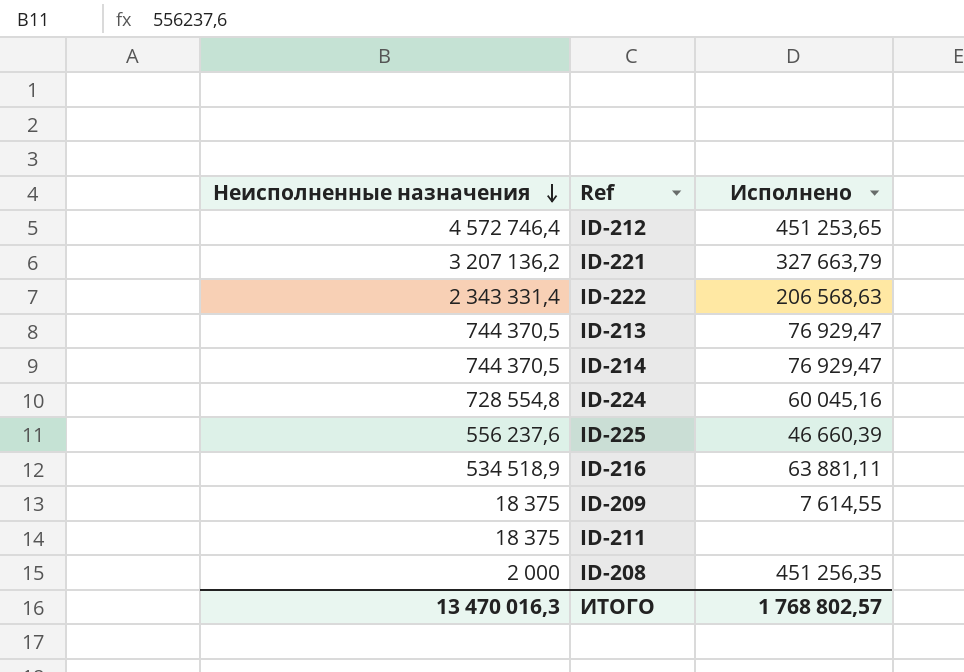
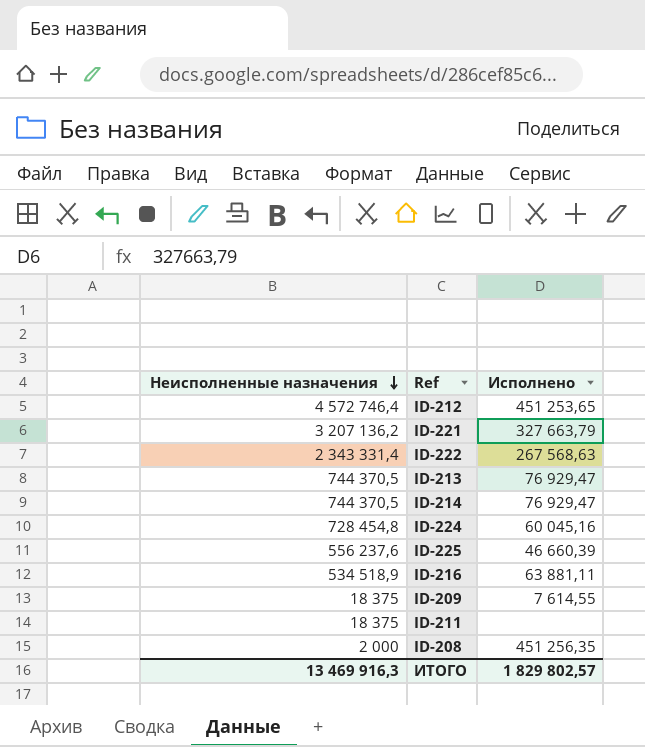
ID-222 | Исполнено: 206 568,63 -> 267 568,63
ID-224 | Неисполненные назначения: 728 554,8 -> 728 454,8
ИТОГО | Неисполненные назначения: 13 470 016,3 -> 13 469 916,3
ИТОГО | Исполнено: 1 768 802,57 -> 1 829 802,57

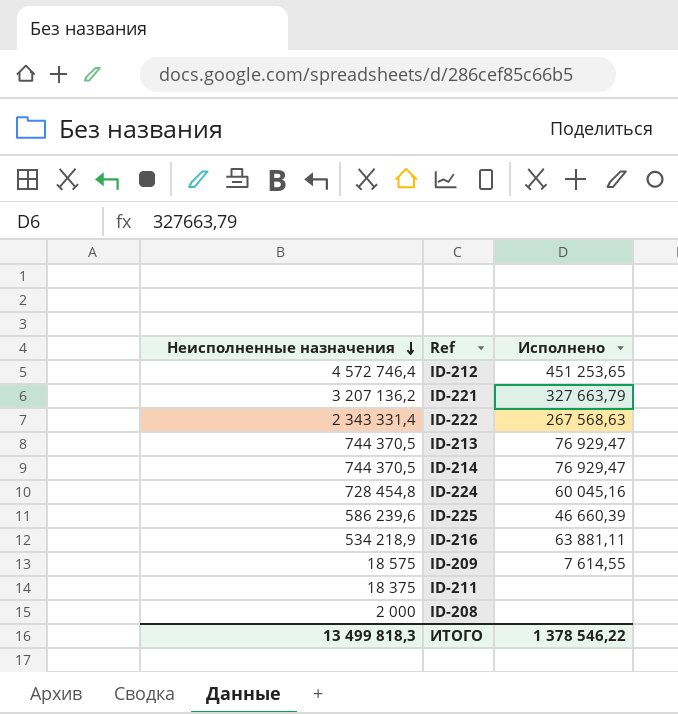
ID-225 | Неисполненные назначения: 556 237,6 -> 586 239,6
ID-216 | Неисполненные назначения: 534 518,9 -> 534 218,9
ID-209 | Неисполненные назначения: 18 375 -> 18 575
ID-208 | Исполнено: 451 256,35 -> none
ИТОГО | Неисполненные назначения: 13 469 916,3 -> 13 499 818,3
ИТОГО | Исполнено: 1 829 802,57 -> 1 378 546,22

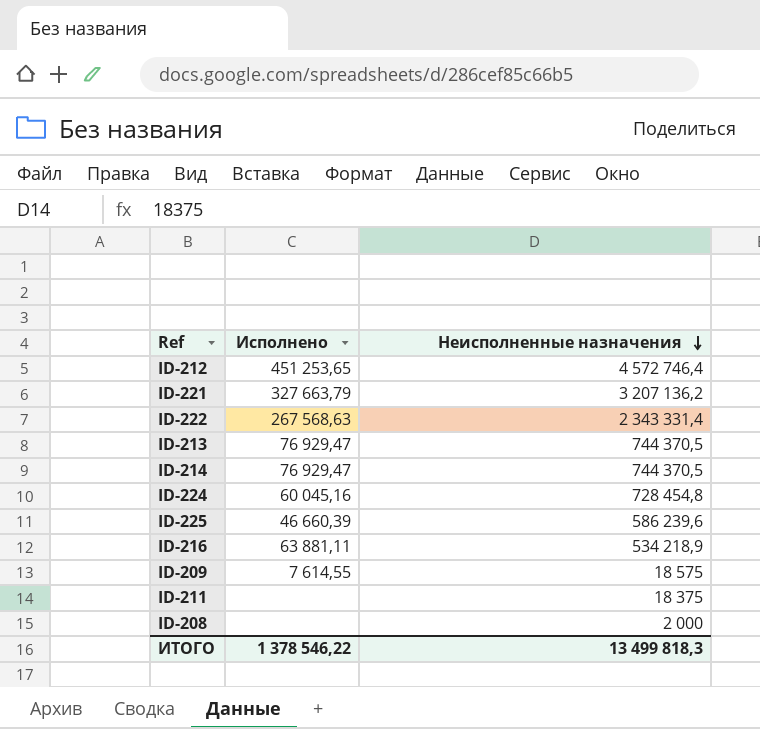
column Неисполненные назначения | position: 1 -> 3

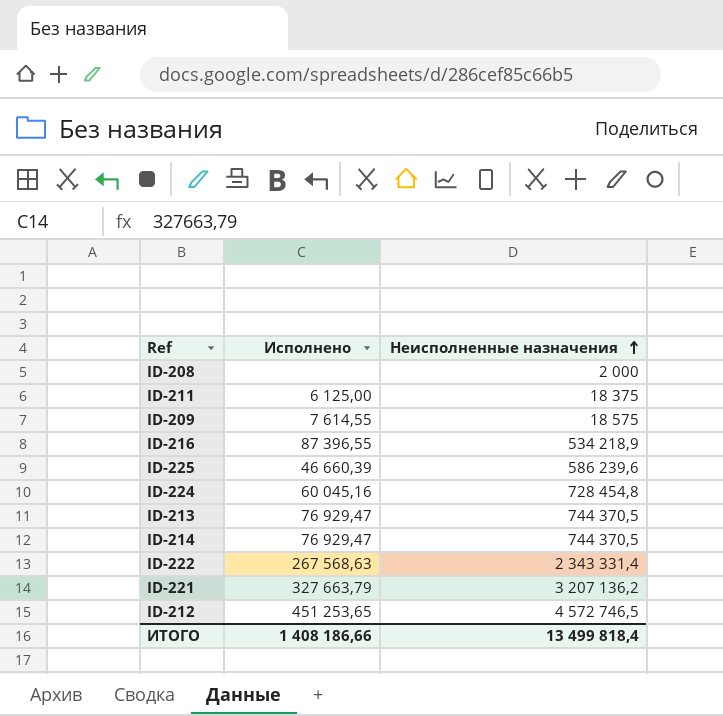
row order: Неисполненные назначения descending -> Неисполненные назначения ascending
ID-211 | Исполнено: none -> 6 125,00
ID-216 | Исполнено: 63 881,11 -> 87 396,55
ID-212 | Неисполненные назначения: 4 572 746,4 -> 4 572 746,5
ИТОГО | Исполнено: 1 378 546,22 -> 1 408 186,66
ИТОГО | Неисполненные назначения: 13 499 818,3 -> 13 499 818,4

